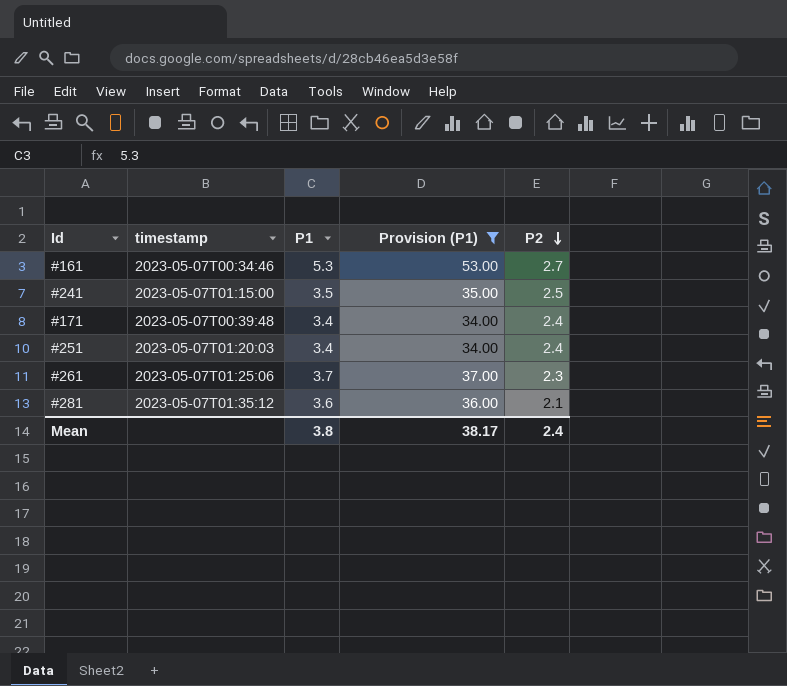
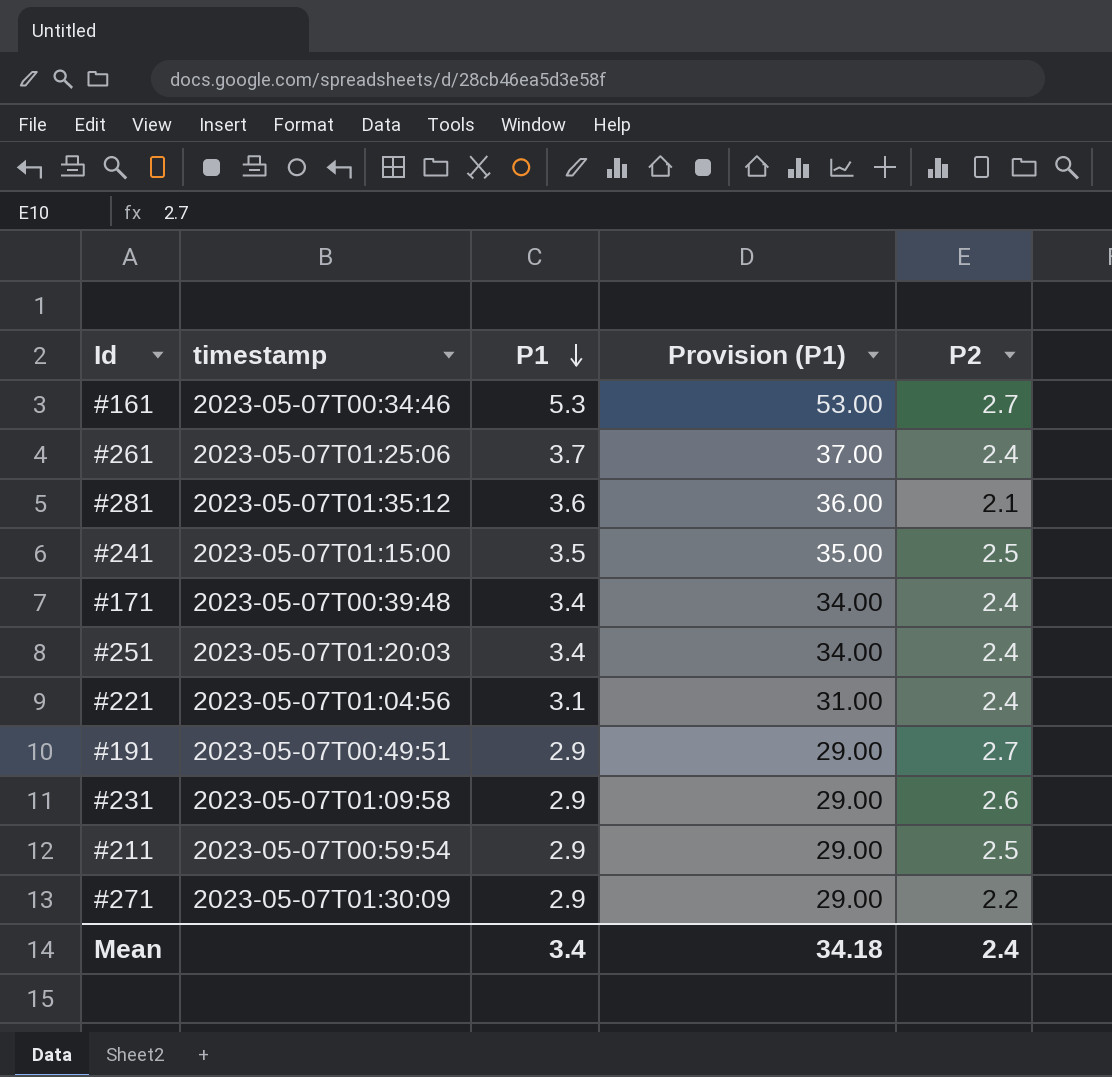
filter: Provision (P1) >= 34.00 -> none
row order: P2 descending -> P1 descending
#261 | P2: 2.3 -> 2.4
Mean | P1: 3.8 -> 3.4
Mean | Provision (P1): 38.17 -> 34.18

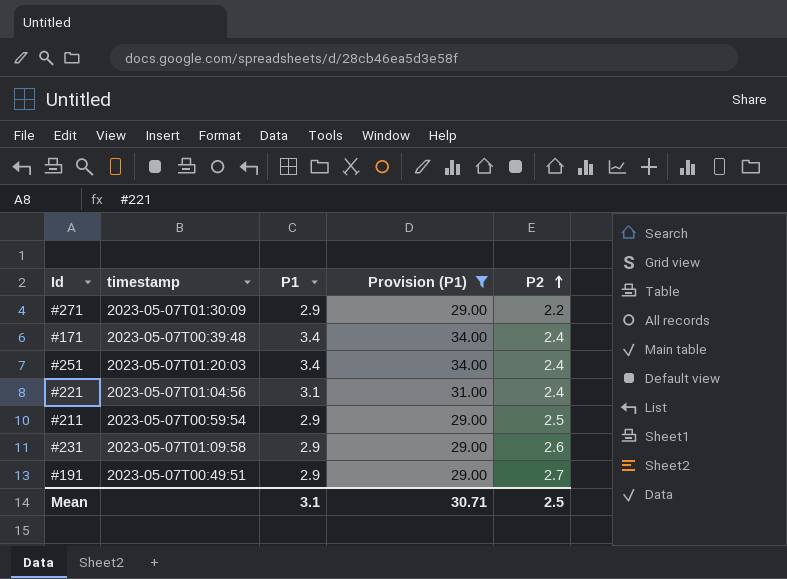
filter: none -> Provision (P1) <= 34.00
row order: P1 descending -> P2 ascending
Mean | P1: 3.4 -> 3.1
Mean | Provision (P1): 34.18 -> 30.71
Mean | P2: 2.4 -> 2.5

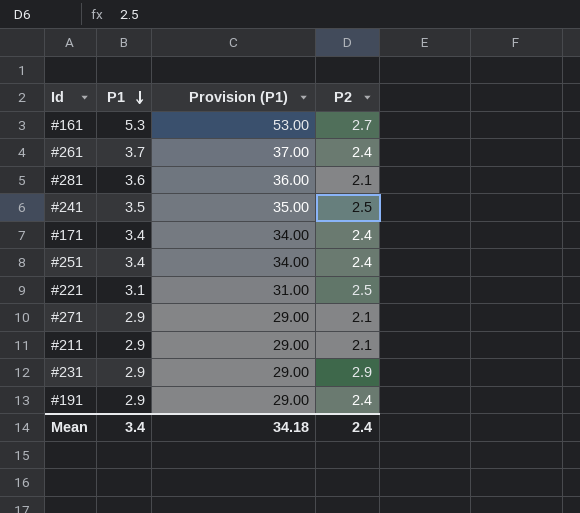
filter: Provision (P1) <= 34.00 -> none
row order: P2 ascending -> P1 descending
column timestamp | position: 2 -> none
#221 | P2: 2.4 -> 2.5
#271 | P2: 2.2 -> 2.1
#211 | P2: 2.5 -> 2.1
#231 | P2: 2.6 -> 2.9
#191 | P2: 2.7 -> 2.4
Mean | P1: 3.1 -> 3.4
Mean | Provision (P1): 30.71 -> 34.18
Mean | P2: 2.5 -> 2.4

